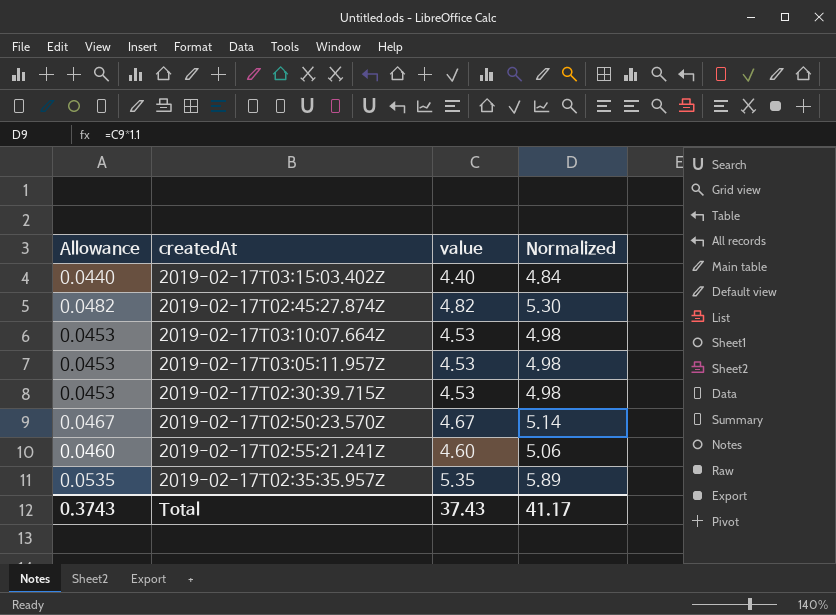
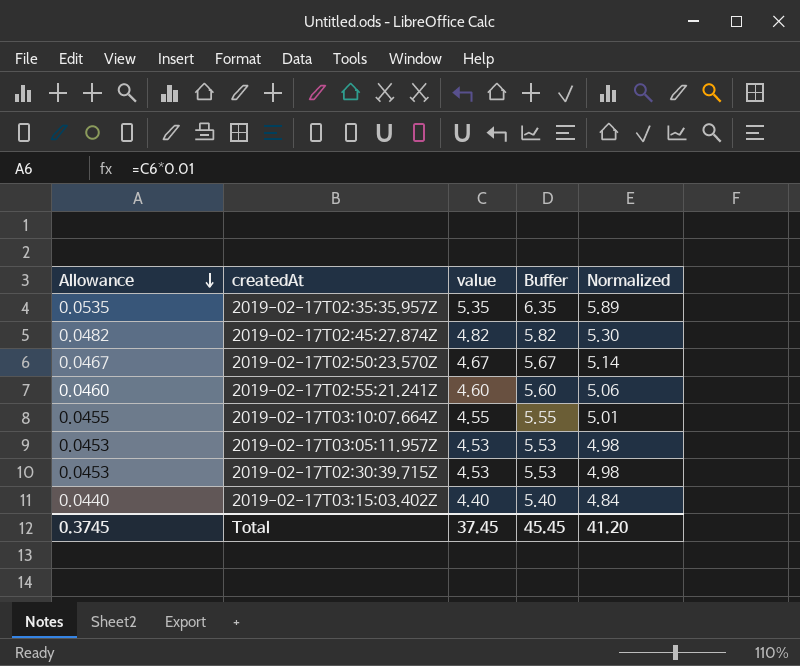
row order: none -> Allowance descending
column Buffer | formula: none -> [value] + 1
2019-02-17T03:10:07.664Z | Allowance: 0.0453 -> 0.0455
2019-02-17T03:10:07.664Z | value: 4.53 -> 4.55
2019-02-17T03:10:07.664Z | Normalized: 4.98 -> 5.01
Total | Allowance: 0.3743 -> 0.3745
Total | value: 37.43 -> 37.45
Total | Normalized: 41.17 -> 41.20

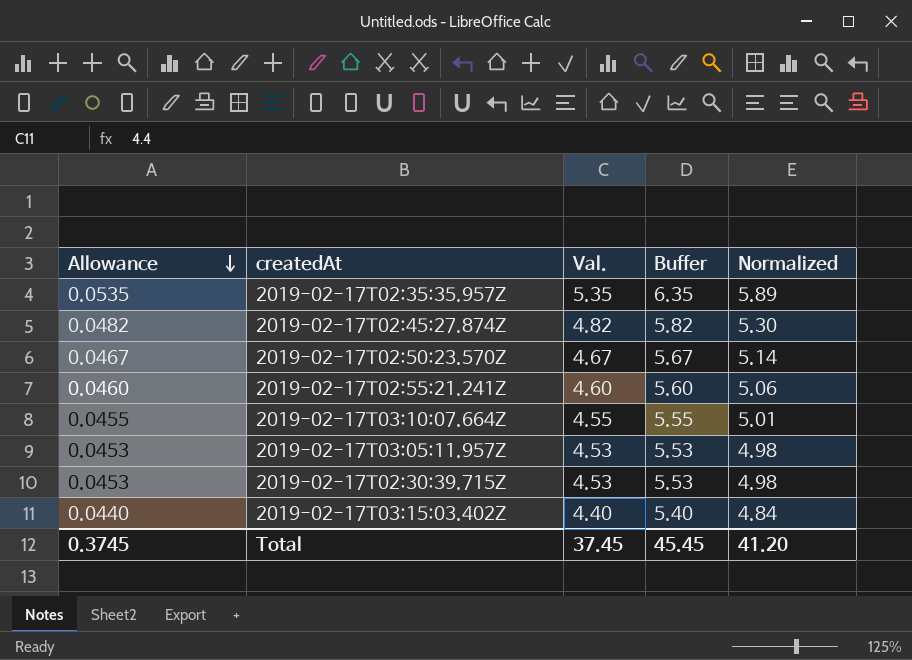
column name: value -> Val.

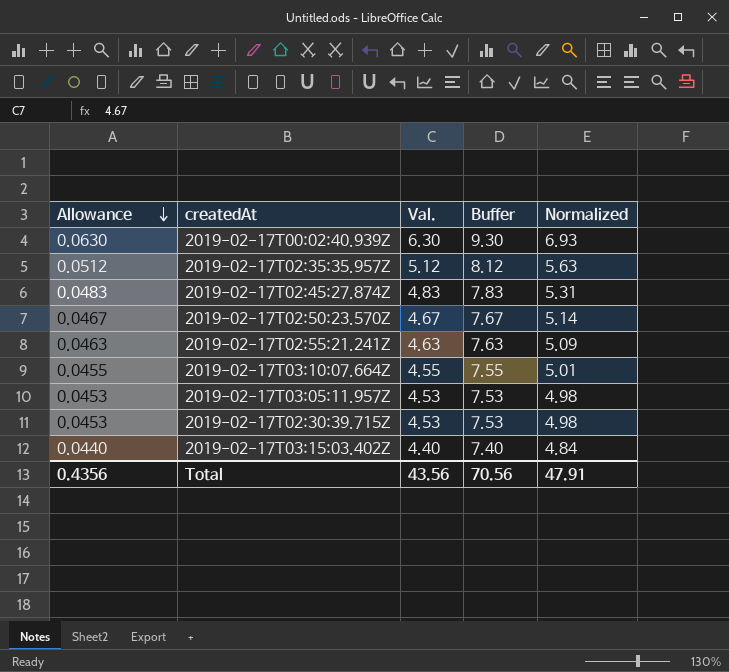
column Buffer | formula: [Val.] + 1 -> [Val.] + 3
row 2019-02-17T00:02:40.939Z: none -> 0.0630 | 6.30 | 9.30 | 6.93
2019-02-17T02:35:35.957Z | Allowance: 0.0535 -> 0.0512
2019-02-17T02:35:35.957Z | Val.: 5.35 -> 5.12
2019-02-17T02:35:35.957Z | Normalized: 5.89 -> 5.63
2019-02-17T02:45:27.874Z | Allowance: 0.0482 -> 0.0483
2019-02-17T02:45:27.874Z | Val.: 4.82 -> 4.83
2019-02-17T02:45:27.874Z | Normalized: 5.30 -> 5.31
2019-02-17T02:55:21.241Z | Allowance: 0.0460 -> 0.0463
2019-02-17T02:55:21.241Z | Val.: 4.60 -> 4.63
2019-02-17T02:55:21.241Z | Normalized: 5.06 -> 5.09
Total | Allowance: 0.3745 -> 0.4356
Total | Val.: 37.45 -> 43.56
Total | Buffer: 45.45 -> 70.56
Total | Normalized: 41.20 -> 47.91

